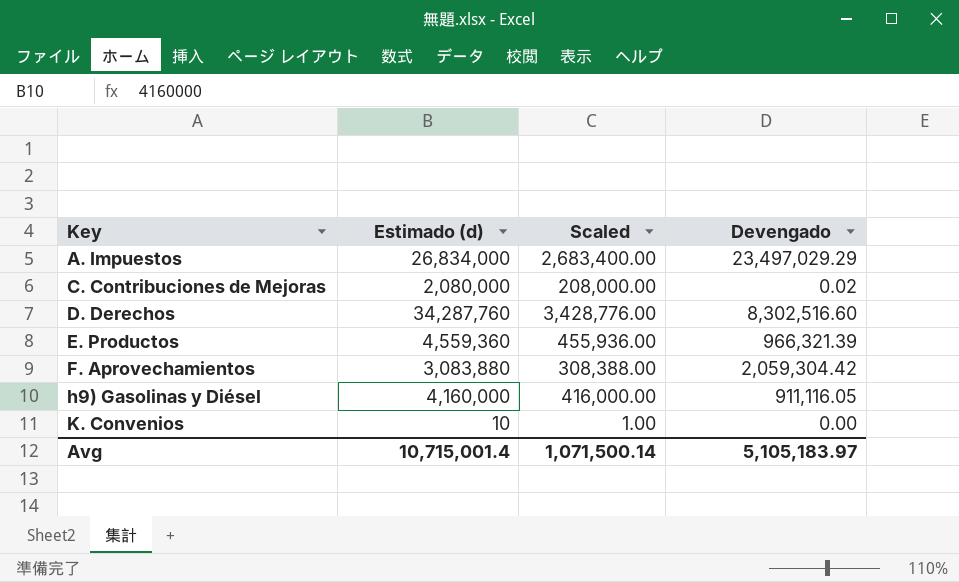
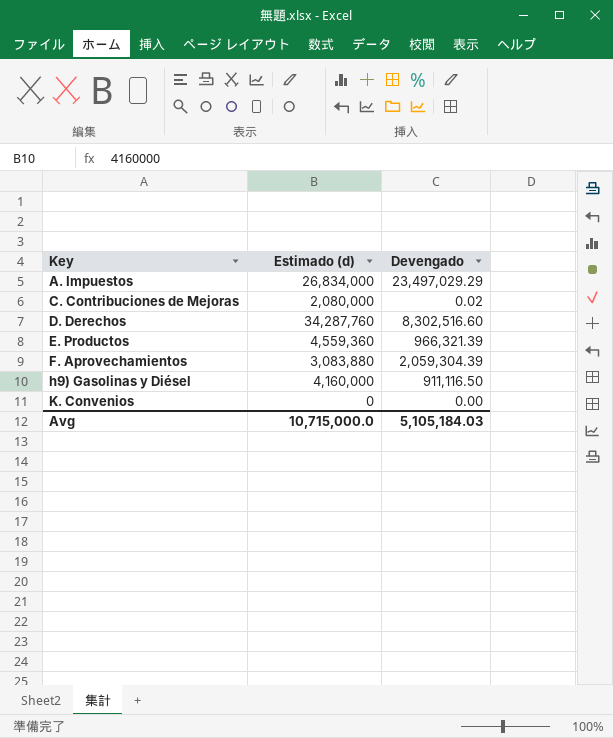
column Scaled | formula: [Estimado (d)] * 0.1 -> none
F. Aprovechamientos | Devengado: 2,059,304.42 -> 2,059,304.39
h9) Gasolinas y Diésel | Devengado: 911,116.05 -> 911,116.50
K. Convenios | Estimado (d): 10 -> 0
Avg | Estimado (d): 10,715,001.4 -> 10,715,000.0
Avg | Devengado: 5,105,183.97 -> 5,105,184.03

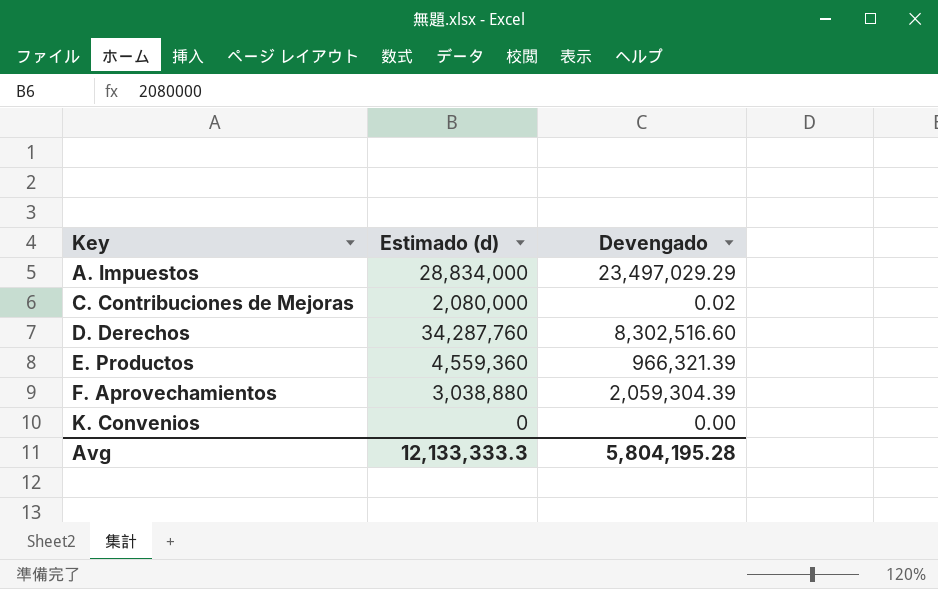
row h9) Gasolinas y Diésel: 4,160,000 | 911,116.50 -> none
A. Impuestos | Estimado (d): 26,834,000 -> 28,834,000
F. Aprovechamientos | Estimado (d): 3,083,880 -> 3,038,880
Avg | Estimado (d): 10,715,000.0 -> 12,133,333.3
Avg | Devengado: 5,105,184.03 -> 5,804,195.28

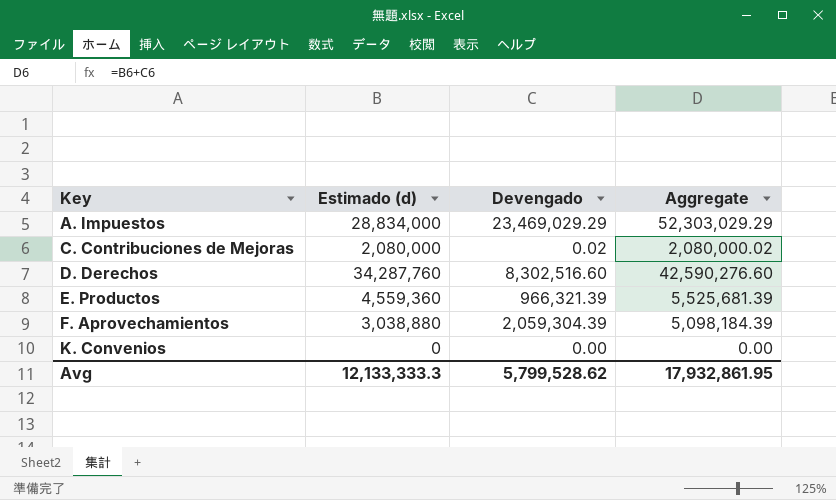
column Aggregate | formula: none -> [Estimado (d)] + [Devengado]
A. Impuestos | Devengado: 23,497,029.29 -> 23,469,029.29
Avg | Devengado: 5,804,195.28 -> 5,799,528.62

